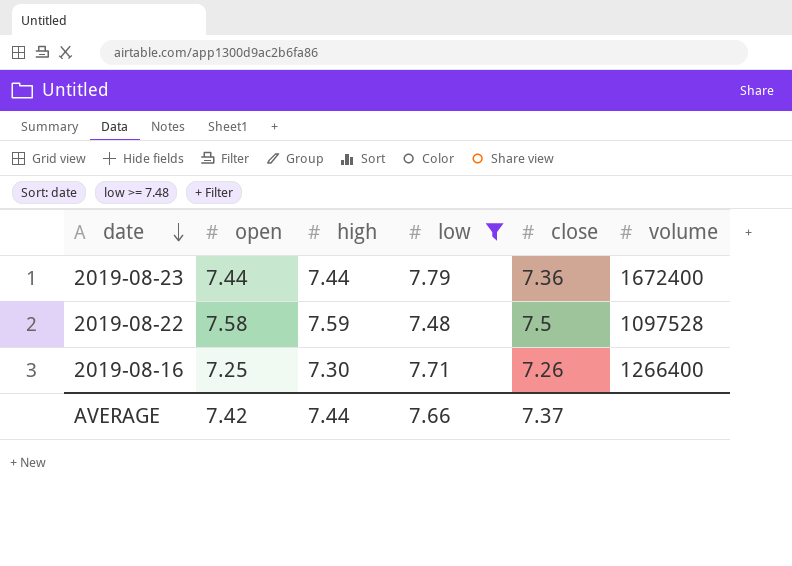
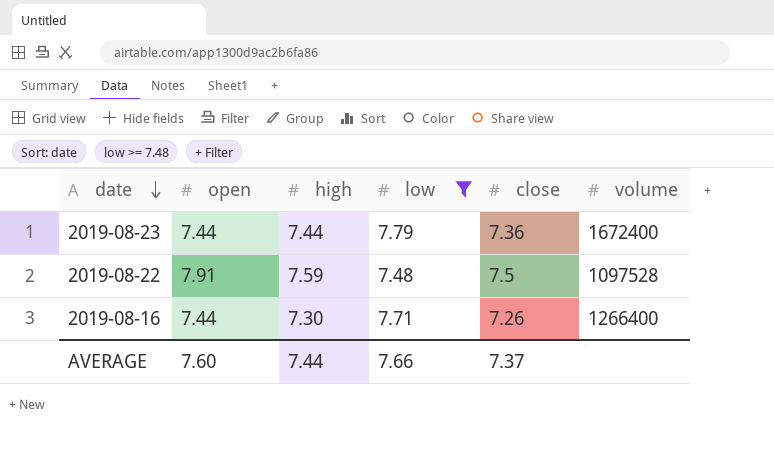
2019-08-22 | open: 7.58 -> 7.91
2019-08-16 | open: 7.25 -> 7.44
AVERAGE | open: 7.42 -> 7.60

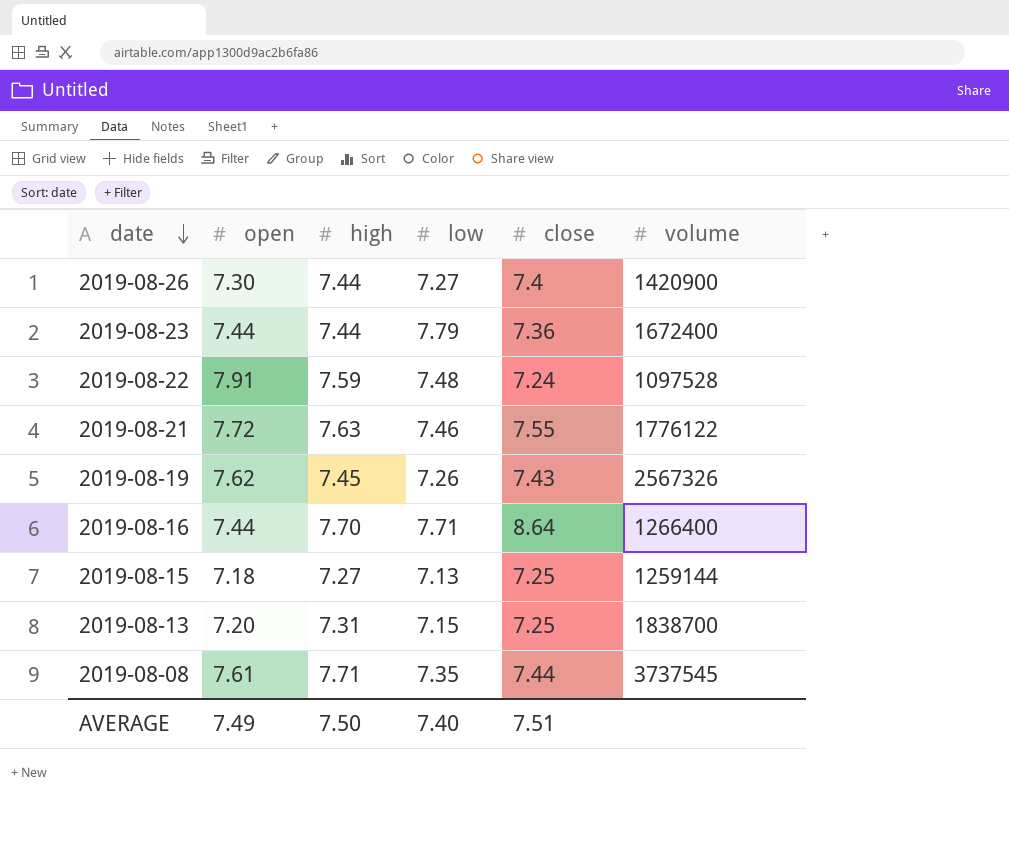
filter: low >= 7.48 -> none
2019-08-22 | close: 7.5 -> 7.24
2019-08-16 | high: 7.30 -> 7.70
2019-08-16 | close: 7.26 -> 8.64
AVERAGE | open: 7.60 -> 7.49
AVERAGE | high: 7.44 -> 7.50
AVERAGE | low: 7.66 -> 7.40
AVERAGE | close: 7.37 -> 7.51

